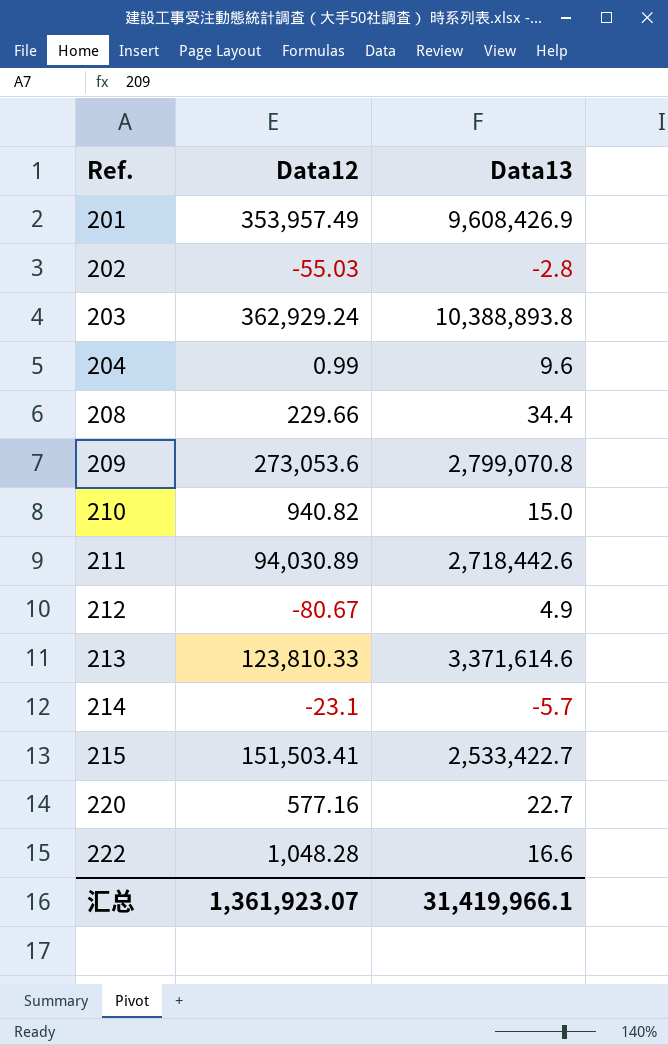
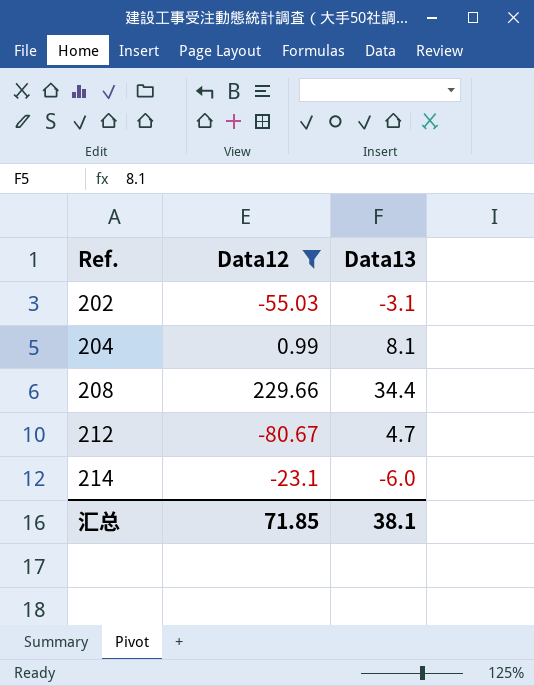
filter: none -> Data12 <= 229.66
202 | Data13: -2.8 -> -3.1
204 | Data13: 9.6 -> 8.1
212 | Data13: 4.9 -> 4.7
214 | Data13: -5.7 -> -6.0
汇总 | Data12: 1,361,923.07 -> 71.85
汇总 | Data13: 31,419,966.1 -> 38.1

